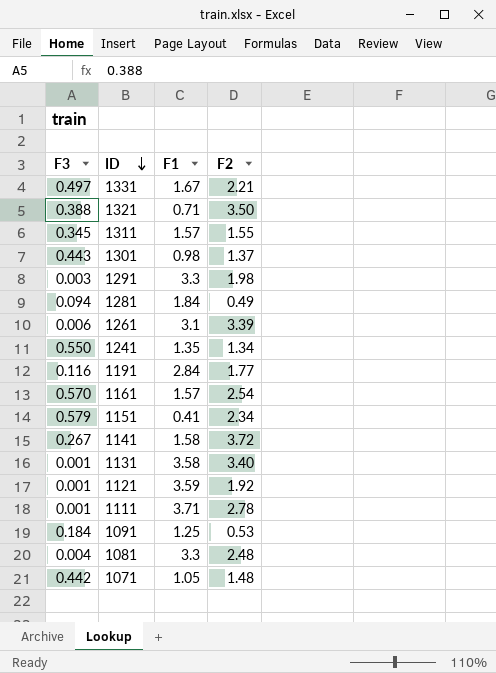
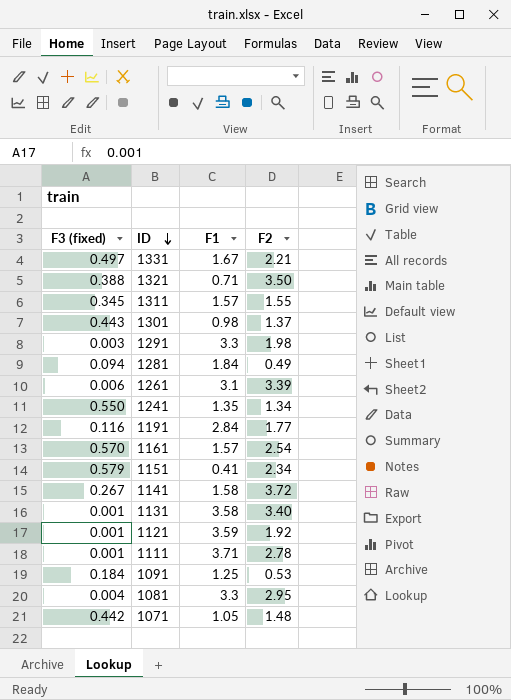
column name: F3 -> F3 (fixed)
1081 | F2: 2.48 -> 2.95

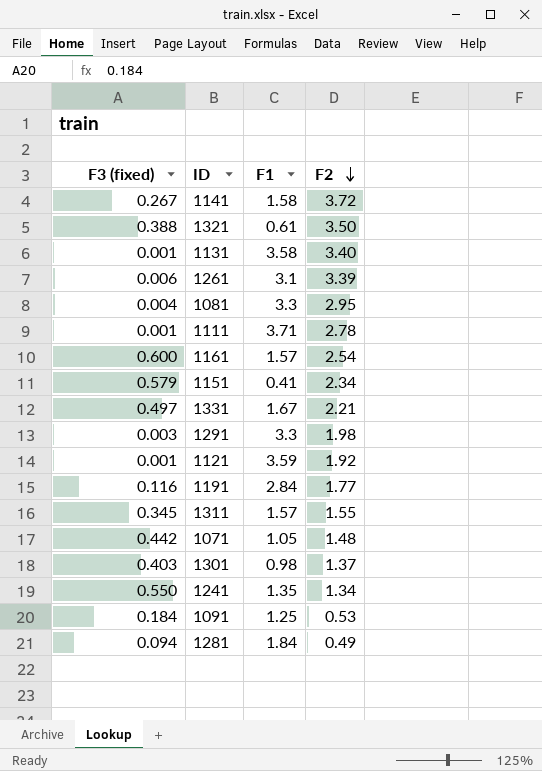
row order: ID descending -> F2 descending
1321 | F1: 0.71 -> 0.61
1161 | F3 (fixed): 0.570 -> 0.600
1301 | F3 (fixed): 0.443 -> 0.403

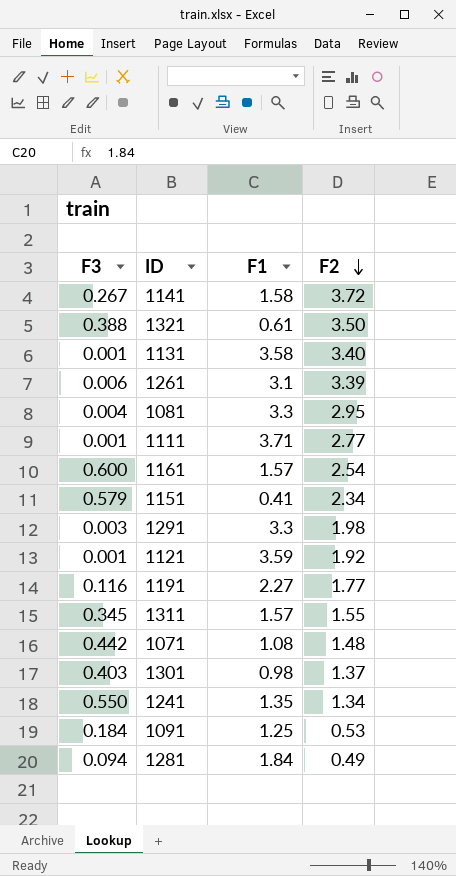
column name: F3 (fixed) -> F3
row 1331: 0.497 | 1.67 | 2.21 -> none
1111 | F2: 2.78 -> 2.77
1191 | F1: 2.84 -> 2.27
1071 | F1: 1.05 -> 1.08

